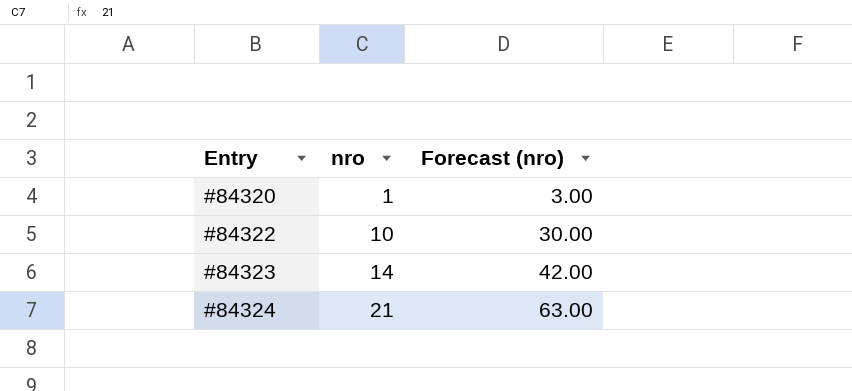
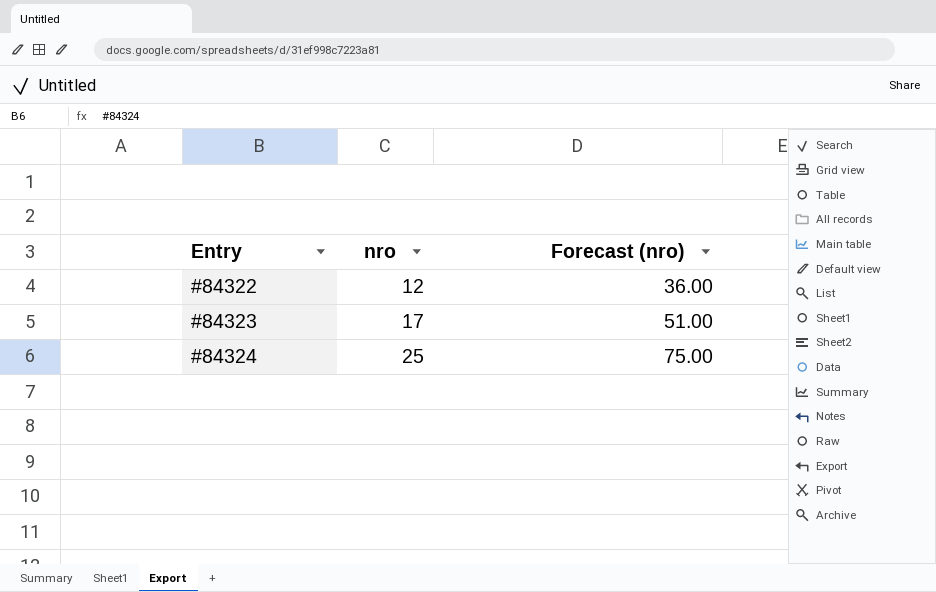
row #84320: 1 | 3.00 -> none
#84322 | nro: 10 -> 12
#84322 | Forecast (nro): 30.00 -> 36.00
#84323 | nro: 14 -> 17
#84323 | Forecast (nro): 42.00 -> 51.00
#84324 | nro: 21 -> 25
#84324 | Forecast (nro): 63.00 -> 75.00

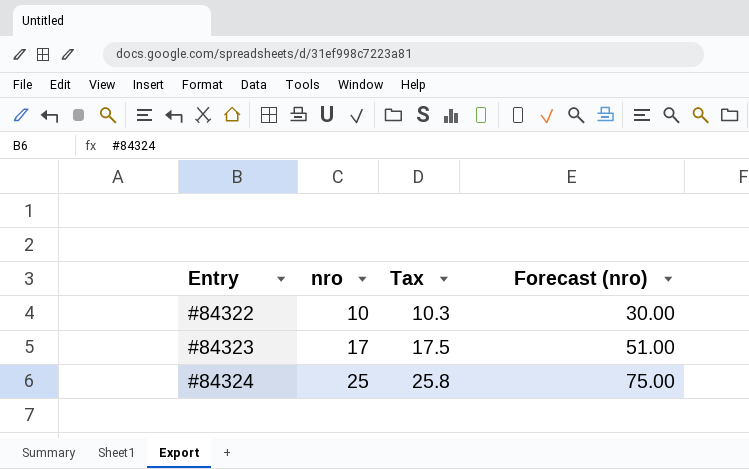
column Tax | formula: none -> [nro] * 1.03
#84322 | nro: 12 -> 10
#84322 | Forecast (nro): 36.00 -> 30.00

